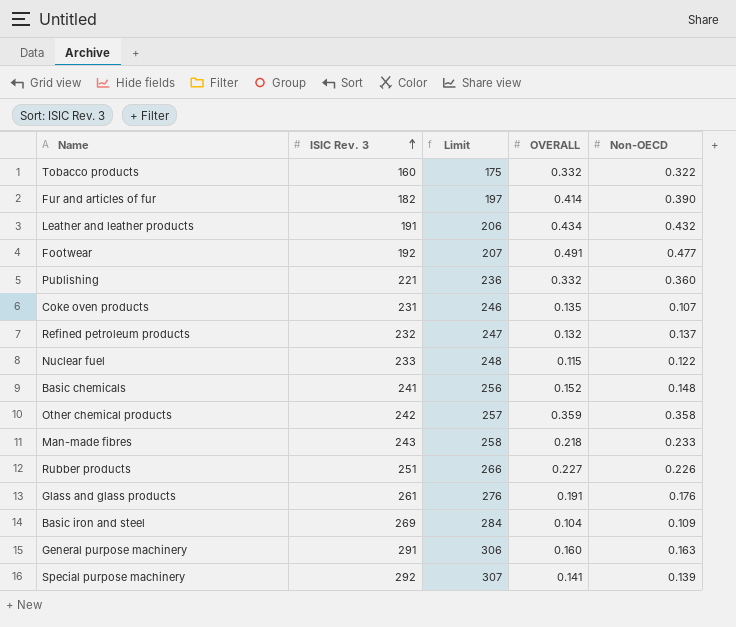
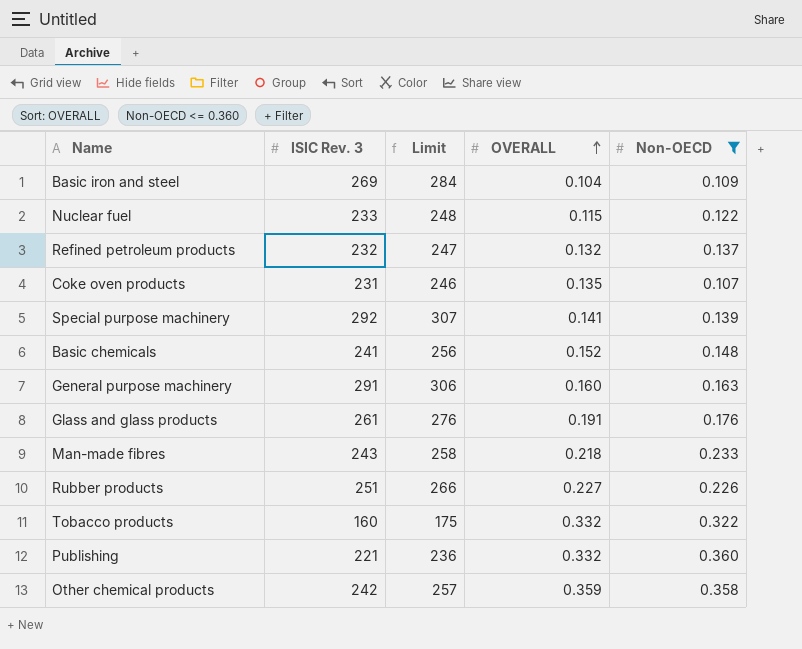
filter: none -> Non-OECD <= 0.360
row order: ISIC Rev. 3 ascending -> OVERALL ascending

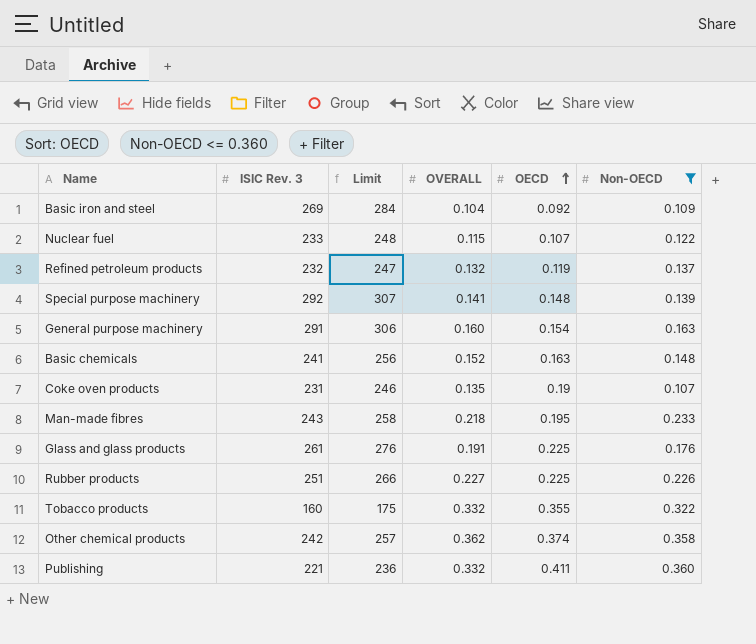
row order: OVERALL ascending -> OECD ascending
column OECD | position: none -> 5
Other chemical products | OVERALL: 0.359 -> 0.362

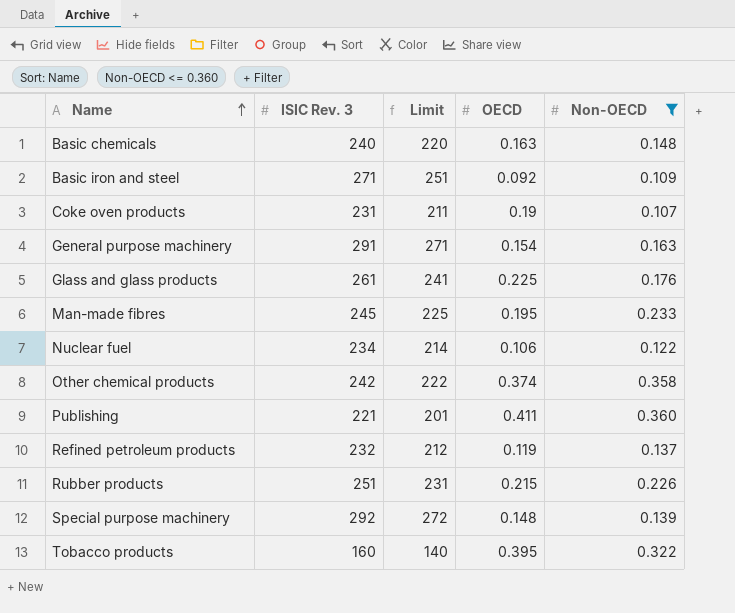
row order: OECD ascending -> Name ascending
column OVERALL | position: 4 -> none
column Limit | formula: [ISIC Rev. 3] + 15 -> [ISIC Rev. 3] - 20
Basic chemicals | ISIC Rev. 3: 241 -> 240
Basic iron and steel | ISIC Rev. 3: 269 -> 271
Man-made fibres | ISIC Rev. 3: 243 -> 245
Nuclear fuel | ISIC Rev. 3: 233 -> 234
Nuclear fuel | OECD: 0.107 -> 0.106
Rubber products | OECD: 0.225 -> 0.215
Tobacco products | OECD: 0.355 -> 0.395

